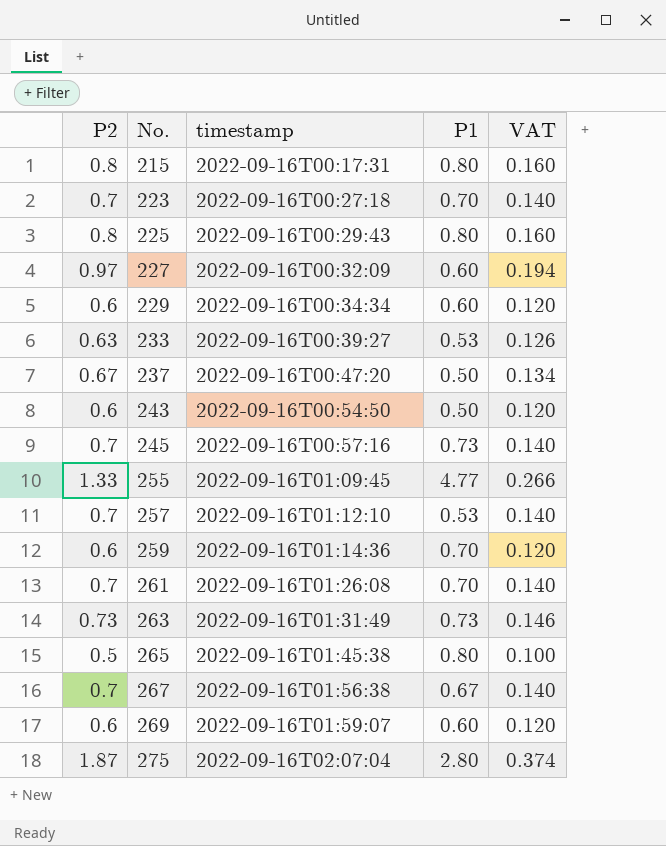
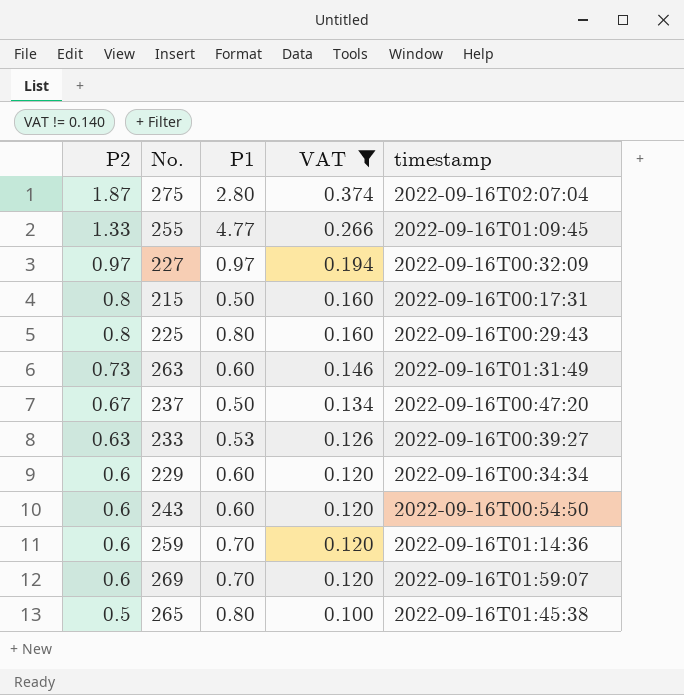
filter: none -> VAT != 0.140
row order: No. ascending -> P2 descending
column timestamp | position: 3 -> 5
227 | P1: 0.60 -> 0.97
215 | P1: 0.80 -> 0.50
263 | P1: 0.73 -> 0.60
243 | P1: 0.50 -> 0.60
269 | P1: 0.60 -> 0.70

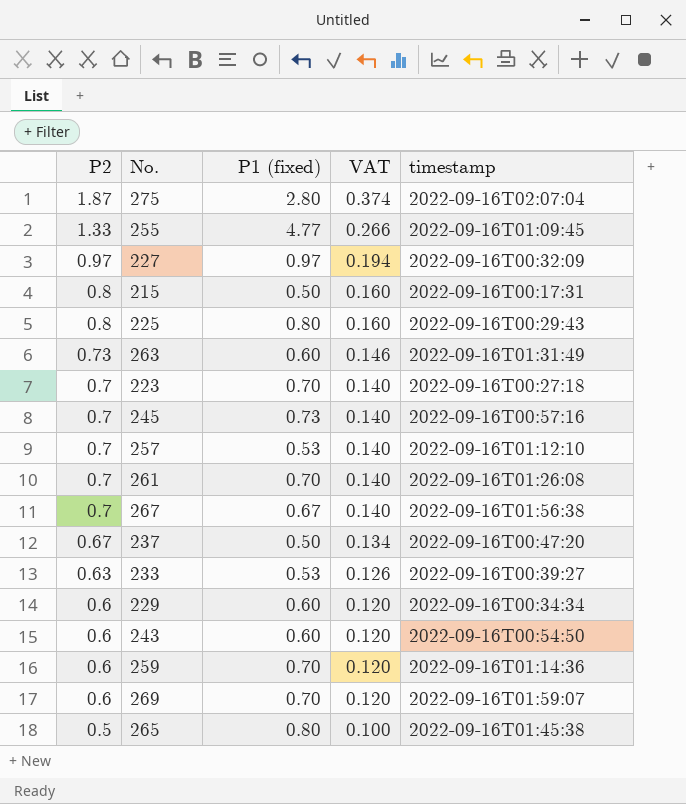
filter: VAT != 0.140 -> none
column name: P1 -> P1 (fixed)

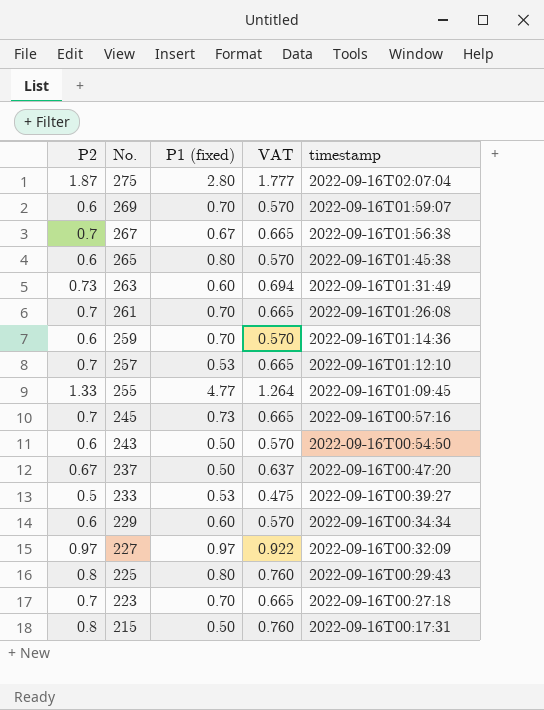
row order: P2 descending -> No. descending
column VAT | formula: [P2] * 0.2 -> [P2] * 0.95
265 | P2: 0.5 -> 0.6
243 | P1 (fixed): 0.60 -> 0.50
233 | P2: 0.63 -> 0.5

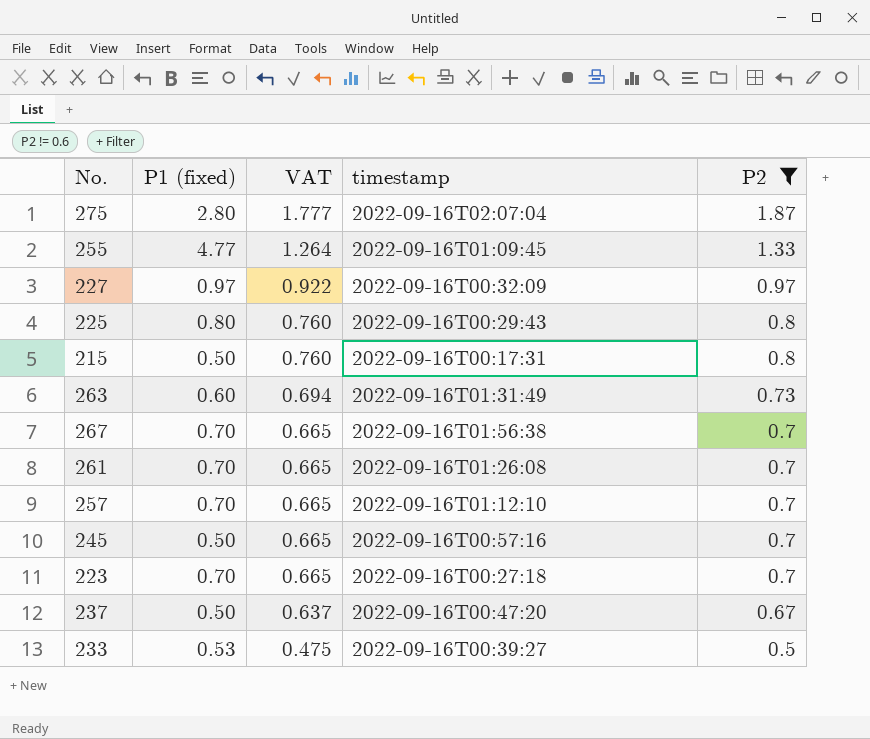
filter: none -> P2 != 0.6
row order: No. descending -> VAT descending
column P2 | position: 1 -> 5
267 | P1 (fixed): 0.67 -> 0.70
257 | P1 (fixed): 0.53 -> 0.70
245 | P1 (fixed): 0.73 -> 0.50

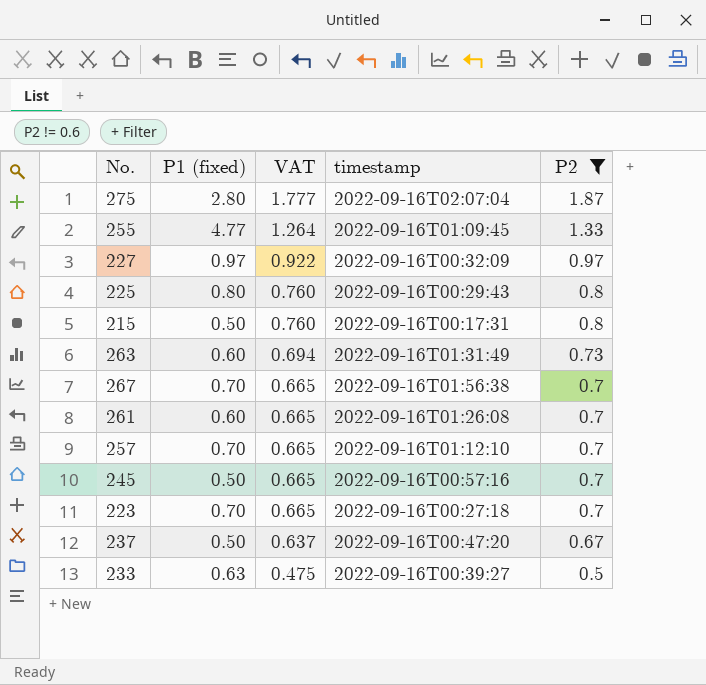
261 | P1 (fixed): 0.70 -> 0.60
233 | P1 (fixed): 0.53 -> 0.63

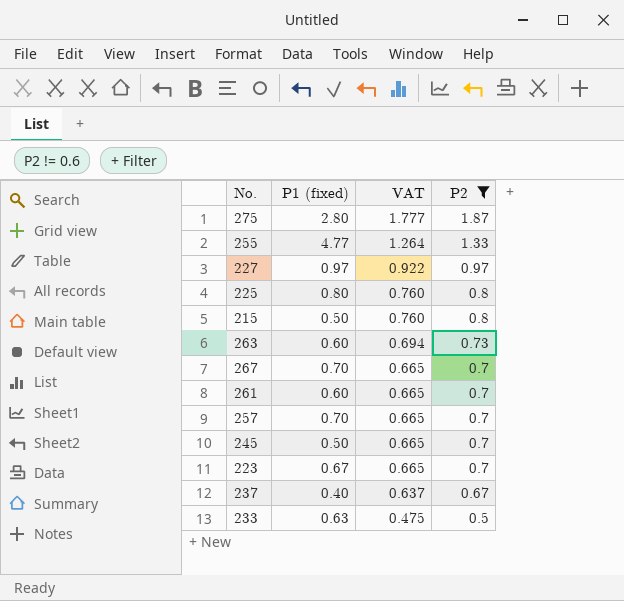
column timestamp | position: 4 -> none
223 | P1 (fixed): 0.70 -> 0.67
237 | P1 (fixed): 0.50 -> 0.40

